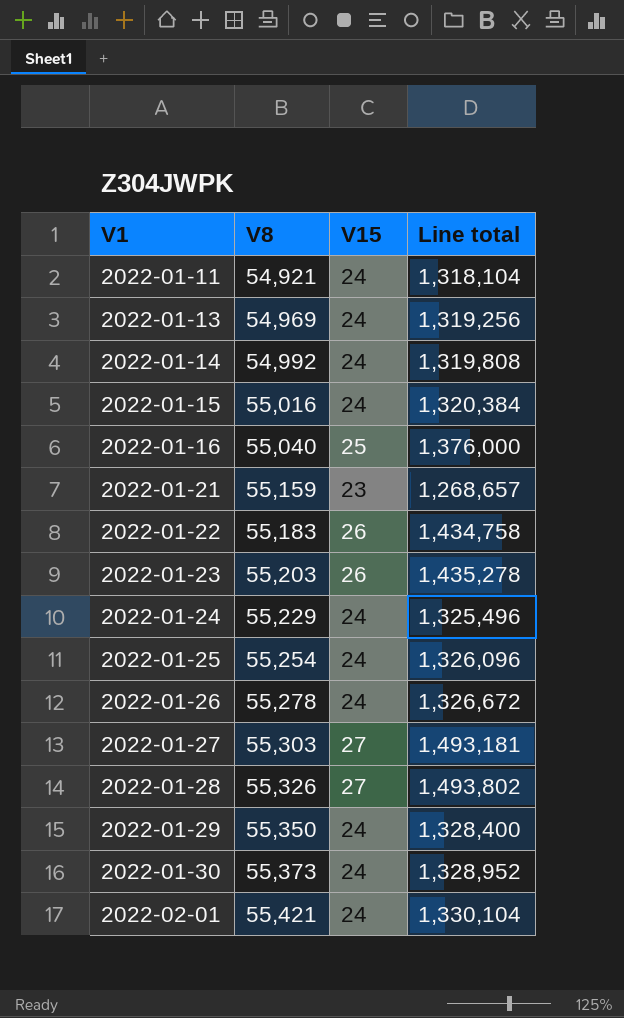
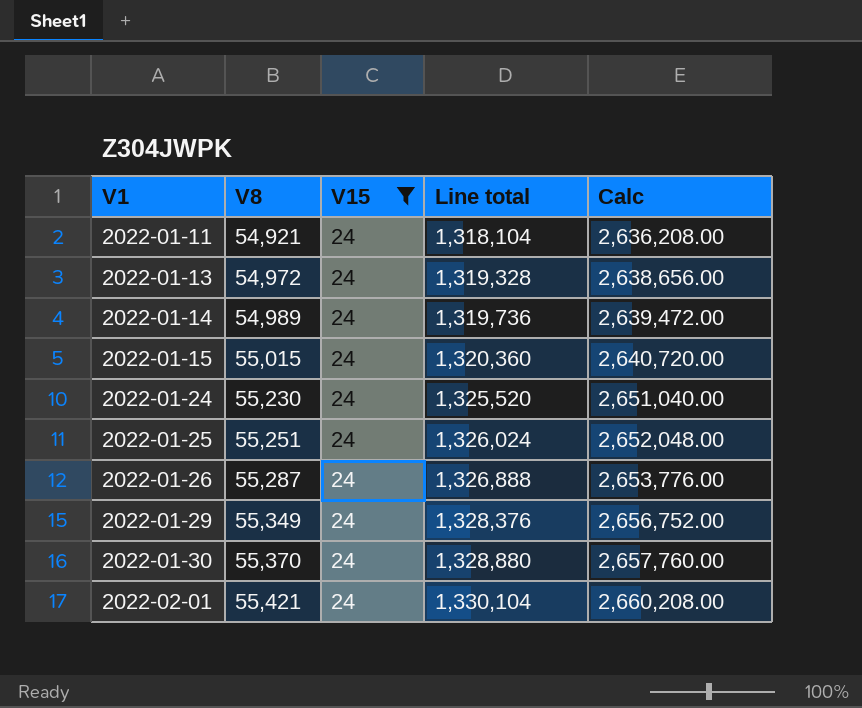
filter: none -> V15 = 24
column Calc | formula: none -> [Line total] * 2
2022-01-13 | V8: 54,969 -> 54,972
2022-01-13 | Line total: 1,319,256 -> 1,319,328
2022-01-14 | V8: 54,992 -> 54,989
2022-01-14 | Line total: 1,319,808 -> 1,319,736
2022-01-15 | V8: 55,016 -> 55,015
2022-01-15 | Line total: 1,320,384 -> 1,320,360
2022-01-24 | V8: 55,229 -> 55,230
2022-01-24 | Line total: 1,325,496 -> 1,325,520
2022-01-25 | V8: 55,254 -> 55,251
2022-01-25 | Line total: 1,326,096 -> 1,326,024
2022-01-26 | V8: 55,278 -> 55,287
2022-01-26 | Line total: 1,326,672 -> 1,326,888
2022-01-29 | V8: 55,350 -> 55,349
2022-01-29 | Line total: 1,328,400 -> 1,328,376
2022-01-30 | V8: 55,373 -> 55,370
2022-01-30 | Line total: 1,328,952 -> 1,328,880

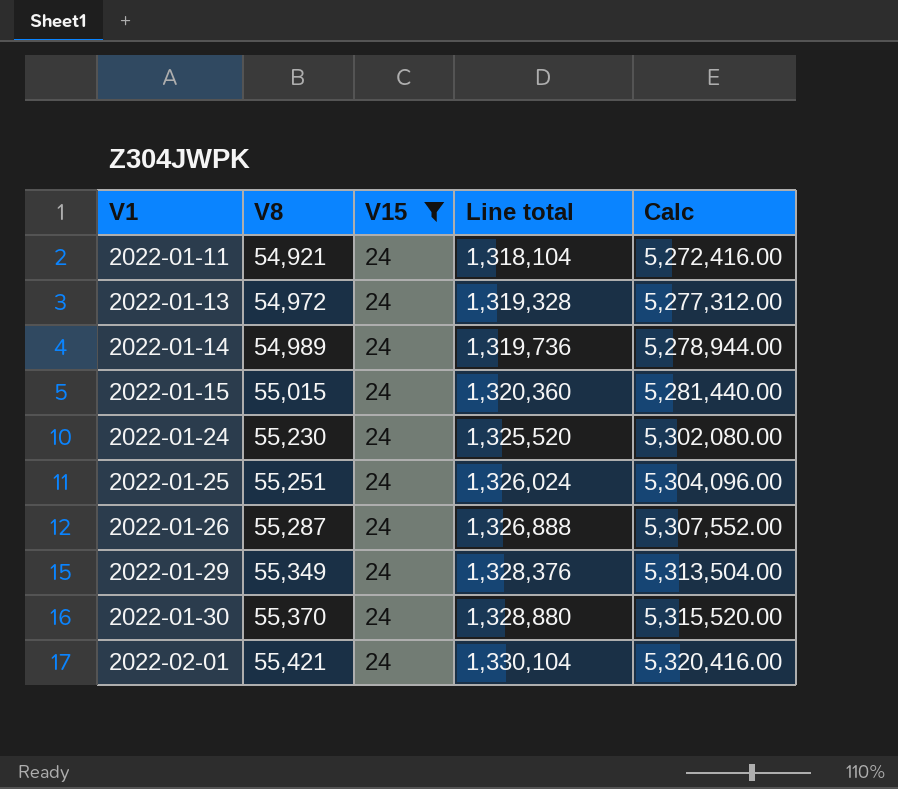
column Calc | formula: [Line total] * 2 -> [Line total] * 4

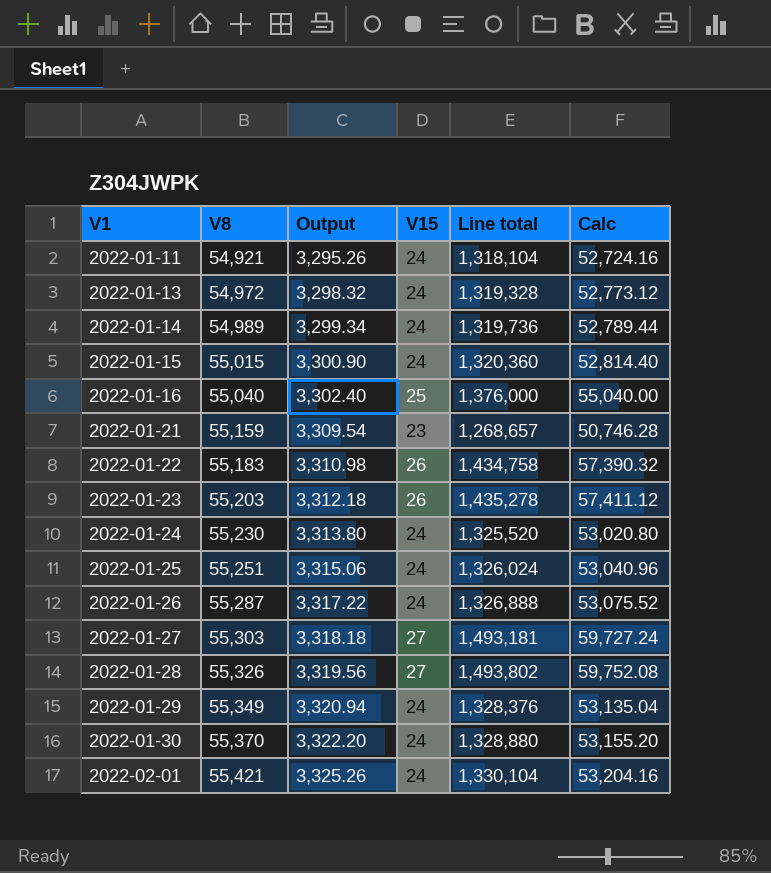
filter: V15 = 24 -> none
column Output | formula: none -> [V8] * 0.06
column Calc | formula: [Line total] * 4 -> [Line total] * 0.04

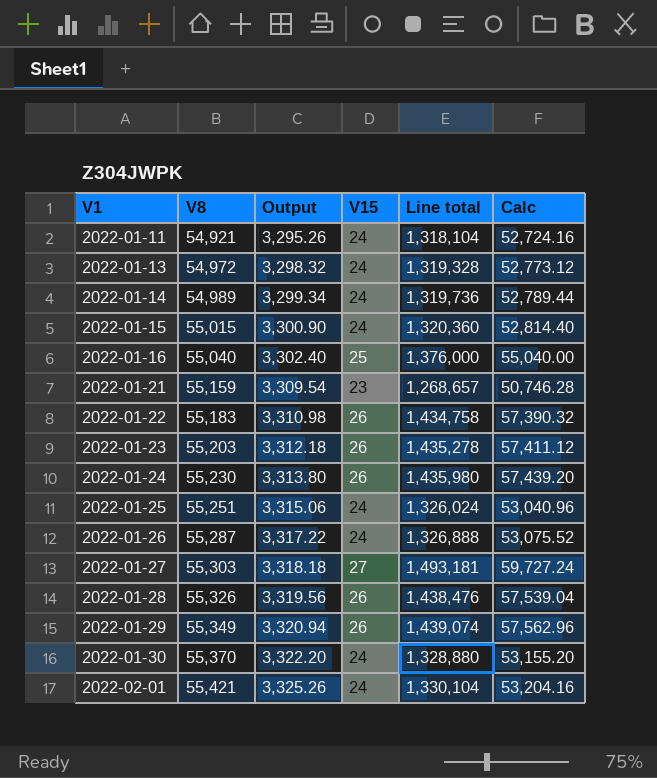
2022-01-24 | V15: 24 -> 26
2022-01-24 | Line total: 1,325,520 -> 1,435,980
2022-01-24 | Calc: 53,020.80 -> 57,439.20
2022-01-28 | V15: 27 -> 26
2022-01-28 | Line total: 1,493,802 -> 1,438,476
2022-01-28 | Calc: 59,752.08 -> 57,539.04
2022-01-29 | V15: 24 -> 26
2022-01-29 | Line total: 1,328,376 -> 1,439,074
2022-01-29 | Calc: 53,135.04 -> 57,562.96

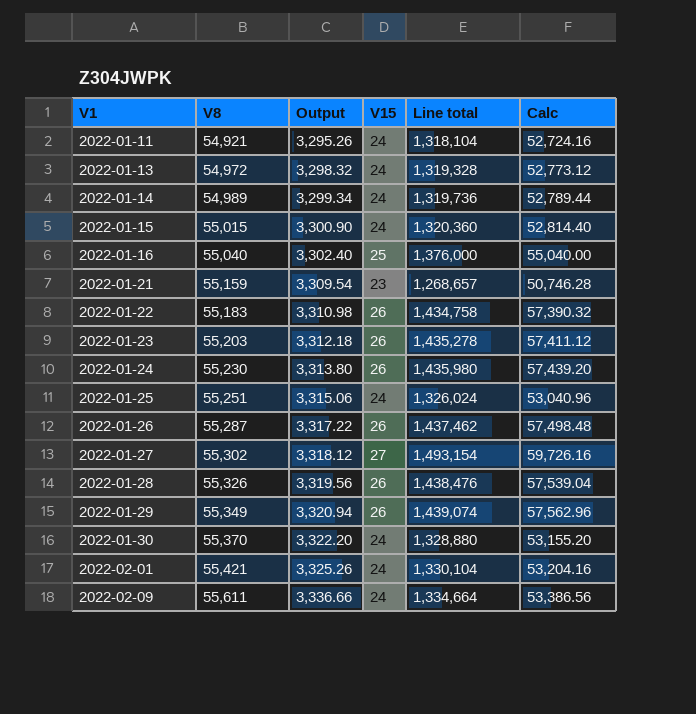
2022-01-26 | V15: 24 -> 26
2022-01-26 | Line total: 1,326,888 -> 1,437,462
2022-01-26 | Calc: 53,075.52 -> 57,498.48
2022-01-27 | V8: 55,303 -> 55,302
2022-01-27 | Output: 3,318.18 -> 3,318.12
2022-01-27 | Line total: 1,493,181 -> 1,493,154
2022-01-27 | Calc: 59,727.24 -> 59,726.16
row 2022-02-09: none -> 55,611 | 3,336.66 | 24 | 1,334,664 | 53,386.56

